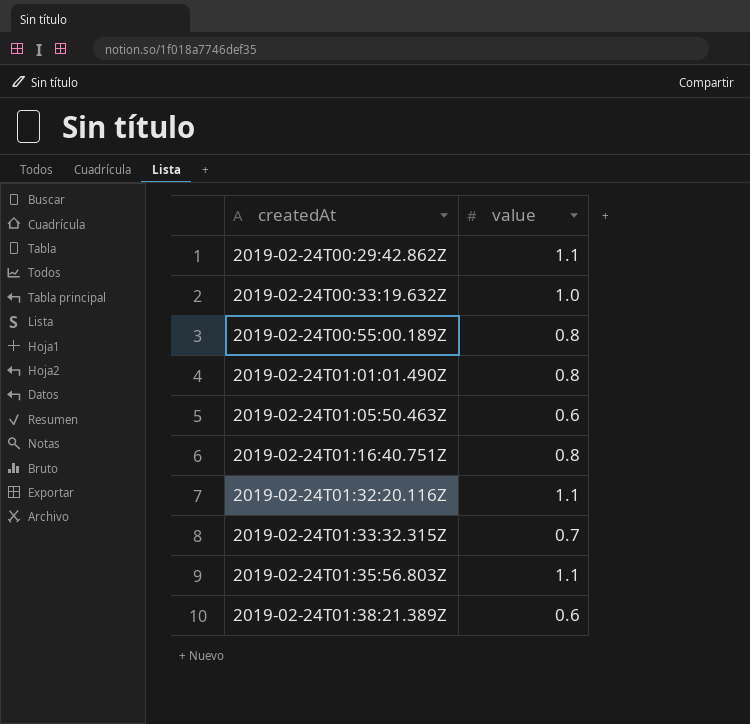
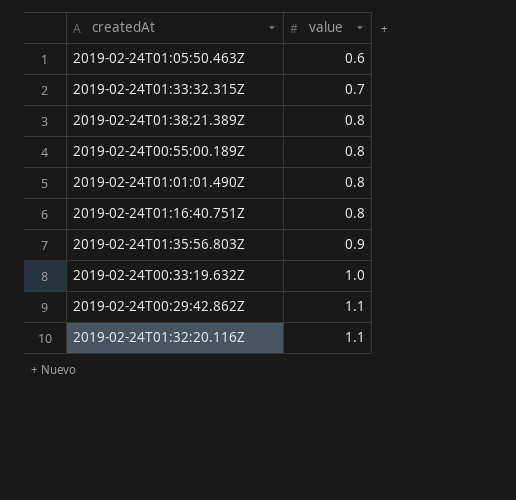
row order: createdAt ascending -> value ascending
2019-02-24T01:38:21.389Z | value: 0.6 -> 0.8
2019-02-24T01:35:56.803Z | value: 1.1 -> 0.9

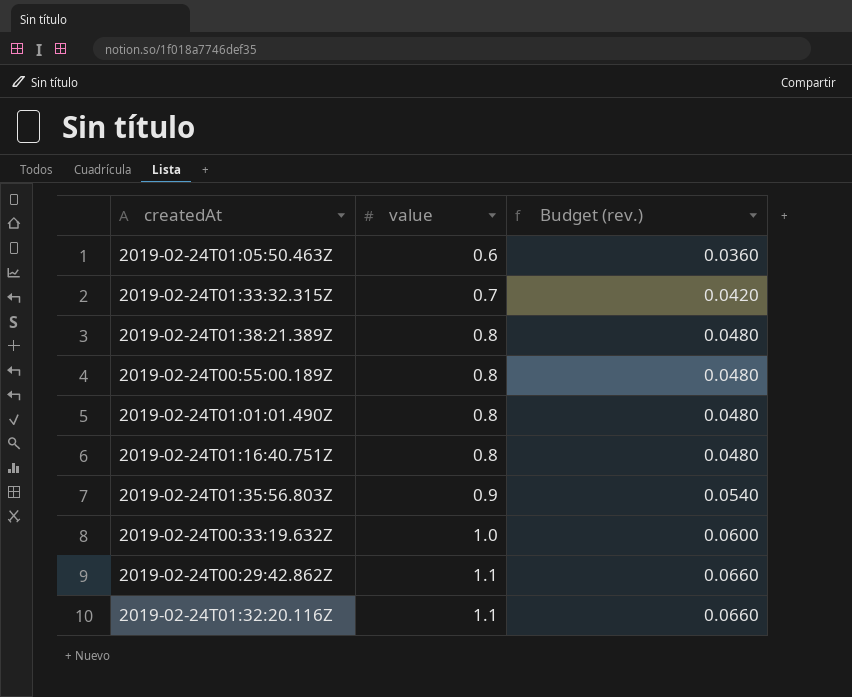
column Budget (rev.) | formula: none -> [value] * 0.06

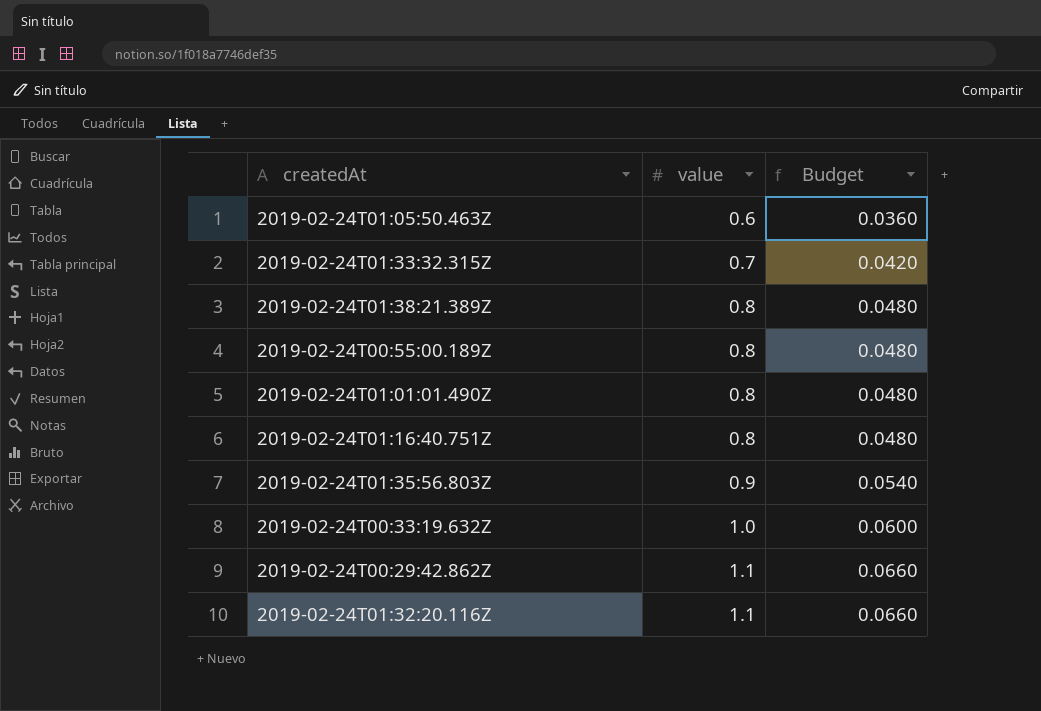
column name: Budget (rev.) -> Budget

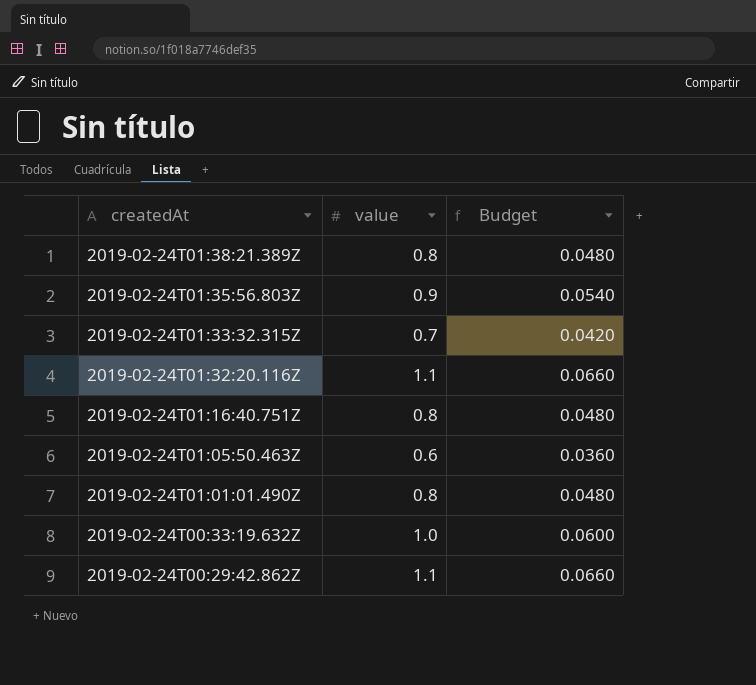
row order: value ascending -> createdAt descending
row 2019-02-24T00:55:00.189Z: 0.8 | 0.0480 -> none

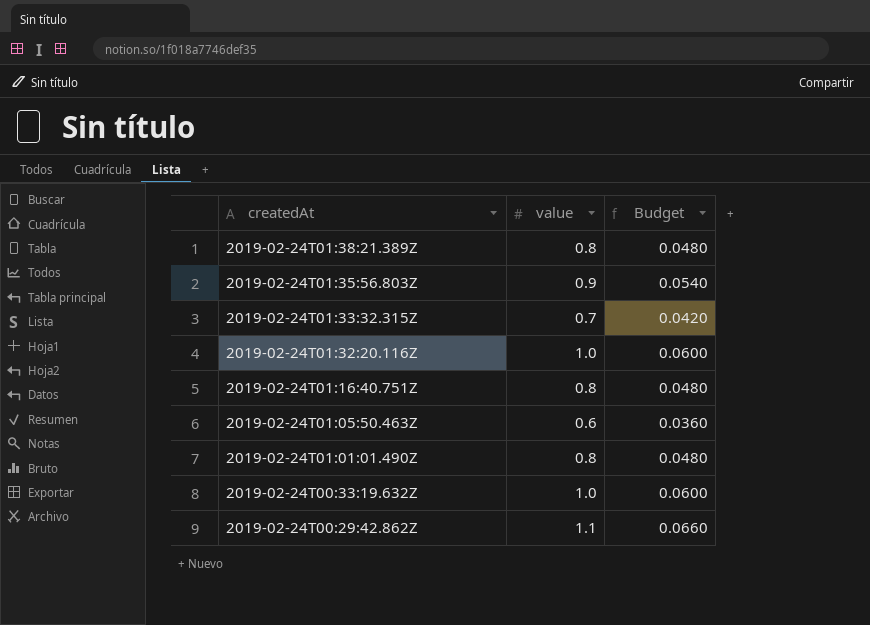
2019-02-24T01:32:20.116Z | value: 1.1 -> 1.0
2019-02-24T01:32:20.116Z | Budget: 0.0660 -> 0.0600

